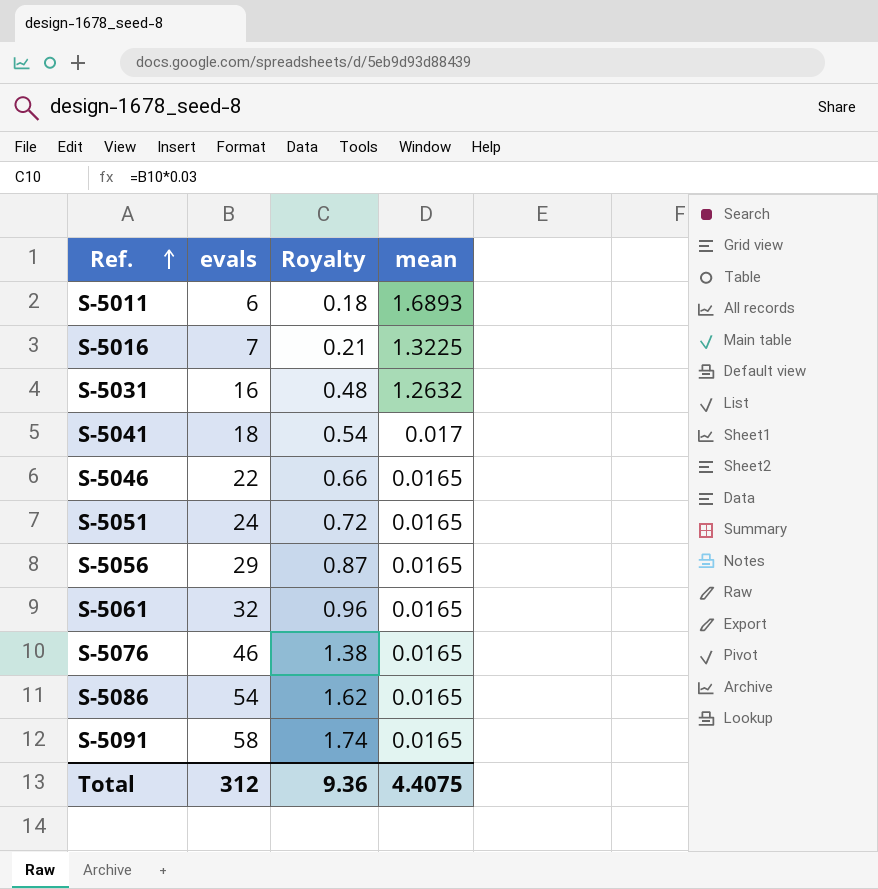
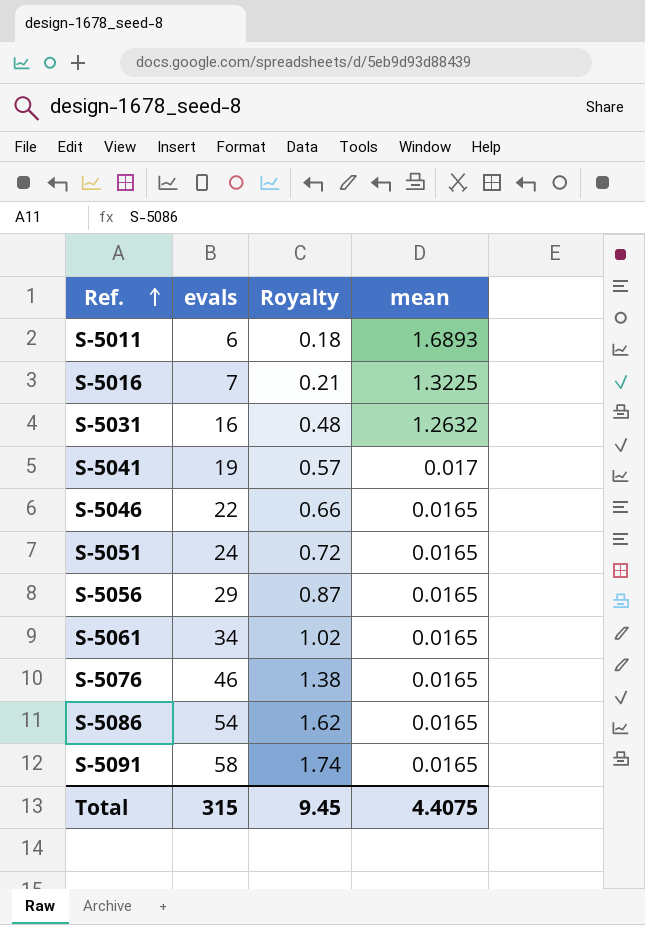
S-5041 | evals: 18 -> 19
S-5041 | Royalty: 0.54 -> 0.57
S-5061 | evals: 32 -> 34
S-5061 | Royalty: 0.96 -> 1.02
Total | evals: 312 -> 315
Total | Royalty: 9.36 -> 9.45

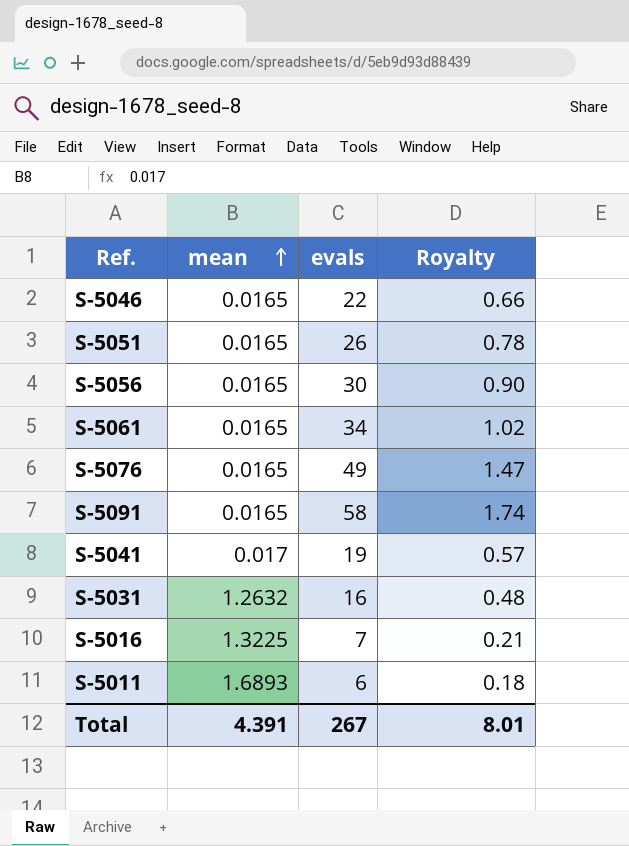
row order: Ref. ascending -> mean ascending
column mean | position: 4 -> 2
row S-5086: 54 | 1.62 | 0.0165 -> none
S-5051 | evals: 24 -> 26
S-5051 | Royalty: 0.72 -> 0.78
S-5056 | evals: 29 -> 30
S-5056 | Royalty: 0.87 -> 0.90
S-5076 | evals: 46 -> 49
S-5076 | Royalty: 1.38 -> 1.47
Total | mean: 4.4075 -> 4.391
Total | evals: 315 -> 267
Total | Royalty: 9.45 -> 8.01

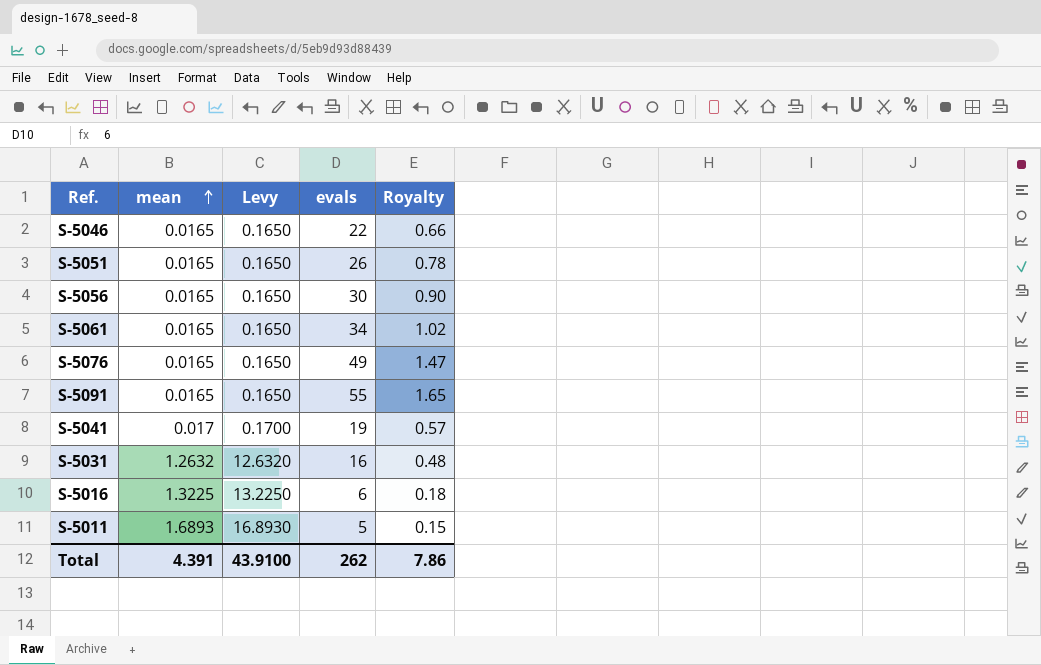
column Levy | formula: none -> [mean] * 10
S-5091 | evals: 58 -> 55
S-5091 | Royalty: 1.74 -> 1.65
S-5016 | evals: 7 -> 6
S-5016 | Royalty: 0.21 -> 0.18
S-5011 | evals: 6 -> 5
S-5011 | Royalty: 0.18 -> 0.15
Total | evals: 267 -> 262
Total | Royalty: 8.01 -> 7.86

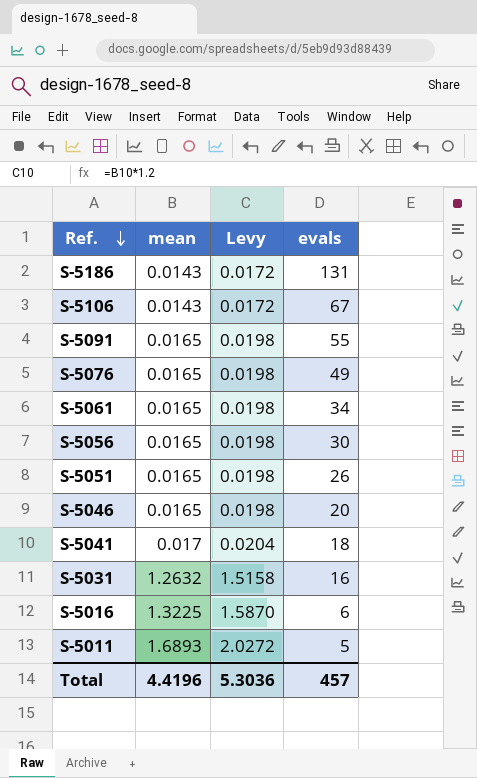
row order: mean ascending -> Ref. descending
column Royalty | formula: [evals] * 0.03 -> none
column Levy | formula: [mean] * 10 -> [mean] * 1.2
row S-5186: none -> 0.0143 | 0.0172 | 131
row S-5106: none -> 0.0143 | 0.0172 | 67
S-5046 | evals: 22 -> 20
S-5041 | evals: 19 -> 18
Total | mean: 4.391 -> 4.4196
Total | Levy: 43.9100 -> 5.3036
Total | evals: 262 -> 457

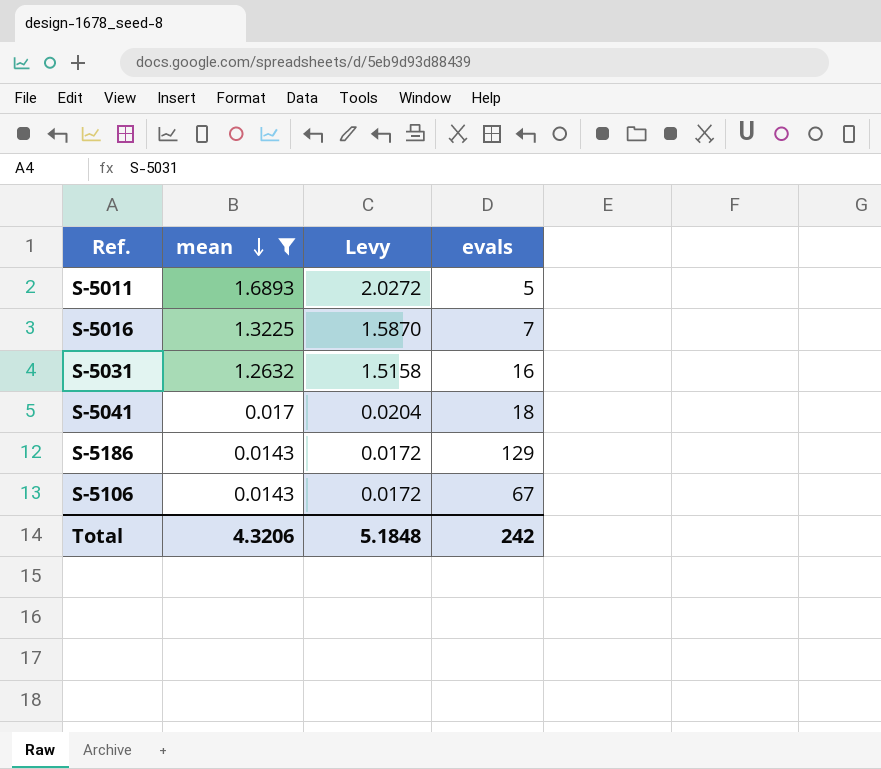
filter: none -> mean != 0.0165
row order: Ref. descending -> mean descending
S-5016 | evals: 6 -> 7
S-5186 | evals: 131 -> 129
Total | mean: 4.4196 -> 4.3206
Total | Levy: 5.3036 -> 5.1848
Total | evals: 457 -> 242

